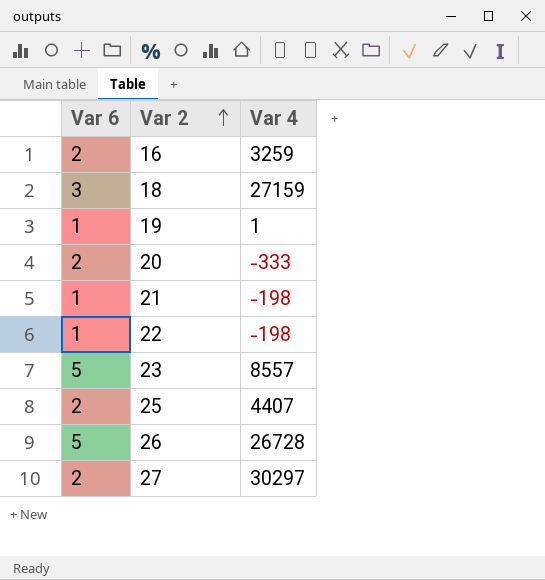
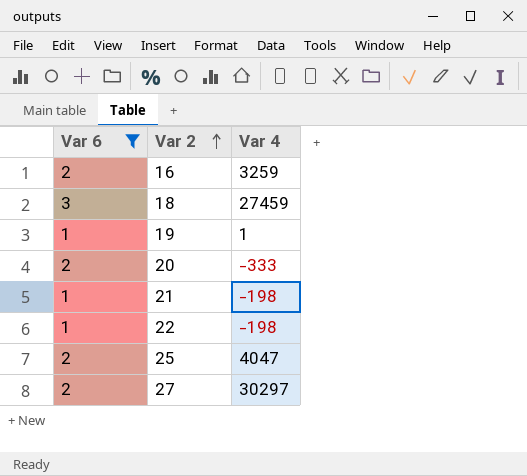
filter: none -> Var 6 != 5
18 | Var 4: 27159 -> 27459
25 | Var 4: 4407 -> 4047

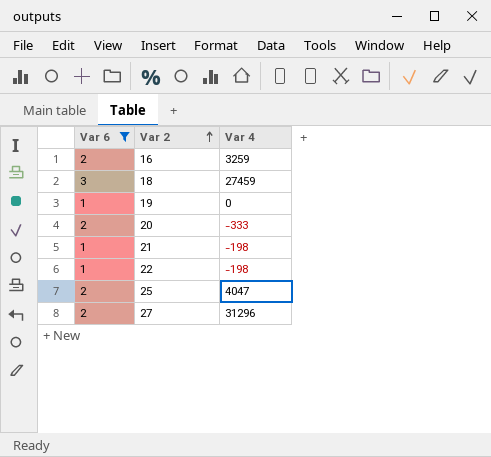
19 | Var 4: 1 -> 0
27 | Var 4: 30297 -> 31296

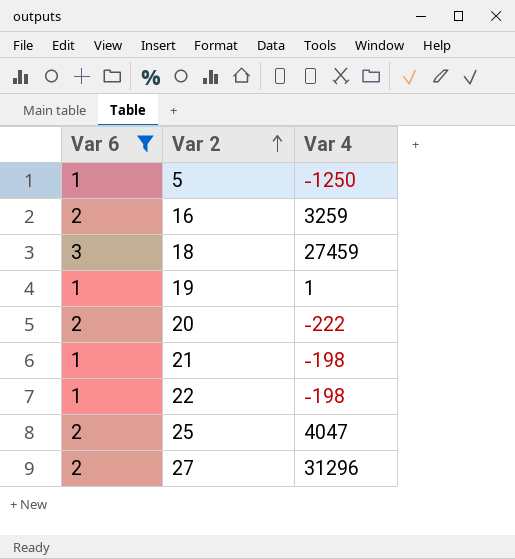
row 5: none -> 1 | -1250
19 | Var 4: 0 -> 1
20 | Var 4: -333 -> -222

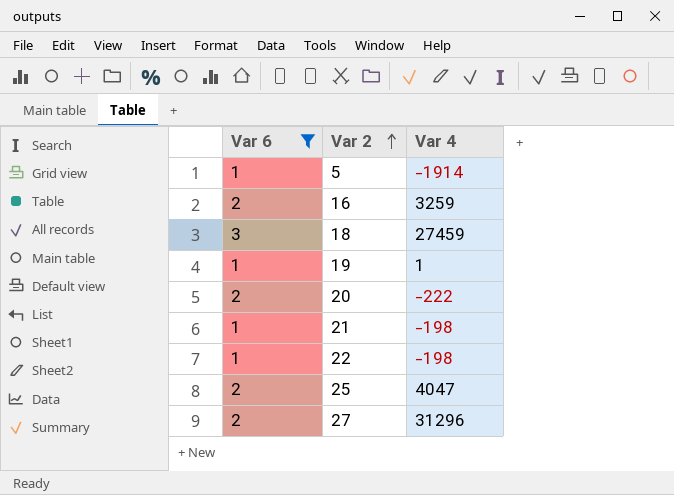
5 | Var 4: -1250 -> -1914

